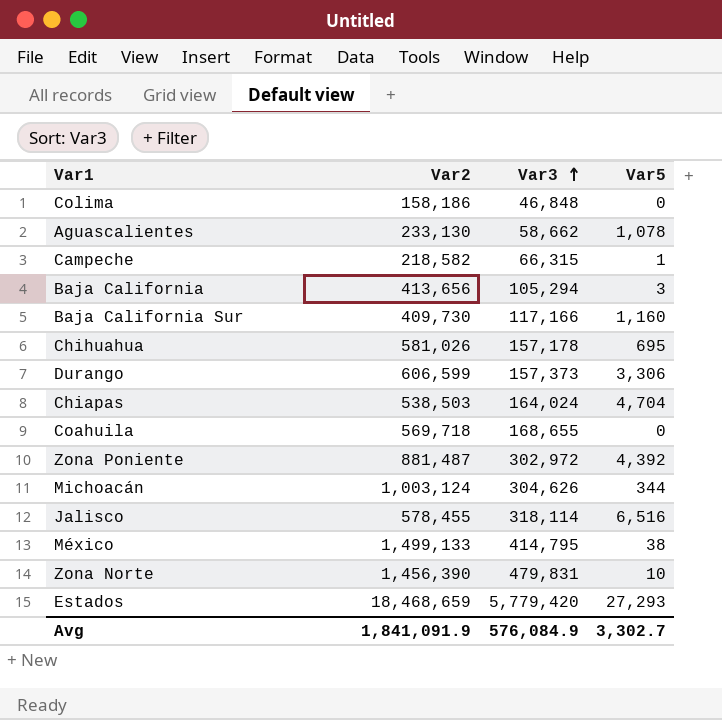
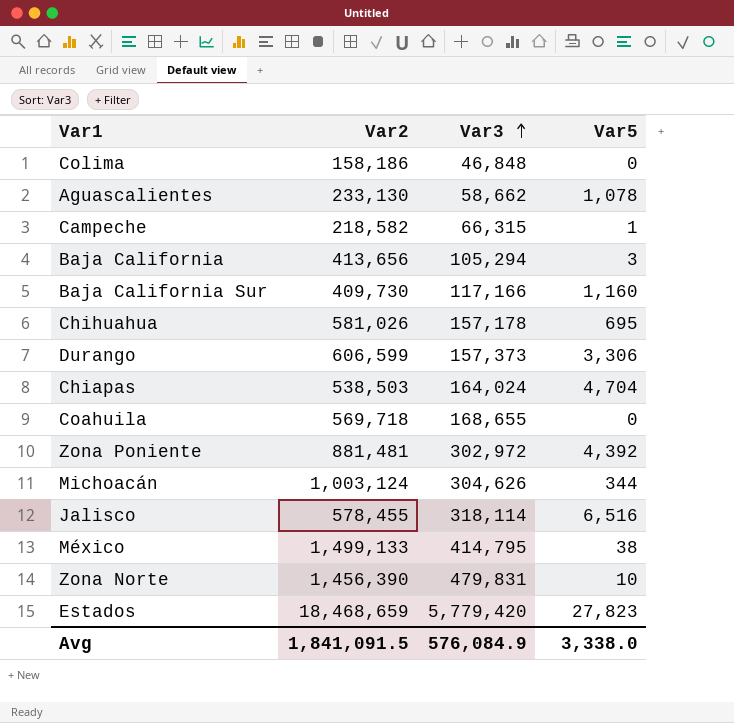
Zona Poniente | Var2: 881,487 -> 881,481
Estados | Var5: 27,293 -> 27,823
Avg | Var2: 1,841,091.9 -> 1,841,091.5
Avg | Var5: 3,302.7 -> 3,338.0

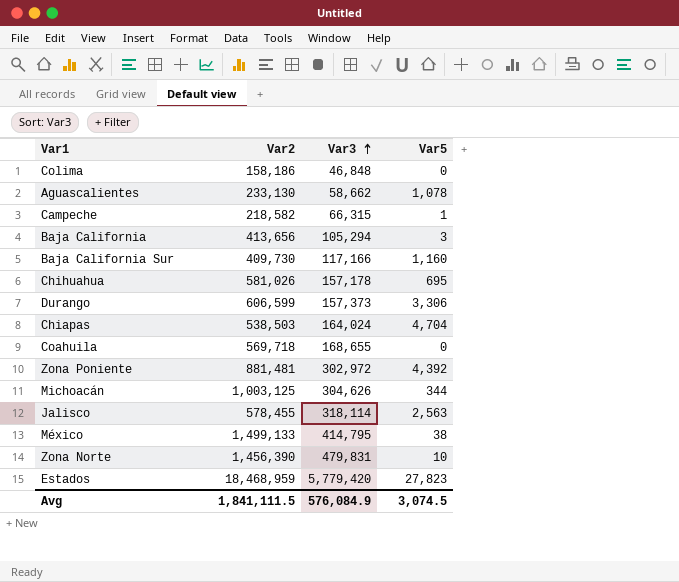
Michoacán | Var2: 1,003,124 -> 1,003,125
Jalisco | Var5: 6,516 -> 2,563
Estados | Var2: 18,468,659 -> 18,468,959
Avg | Var2: 1,841,091.5 -> 1,841,111.5
Avg | Var5: 3,338.0 -> 3,074.5

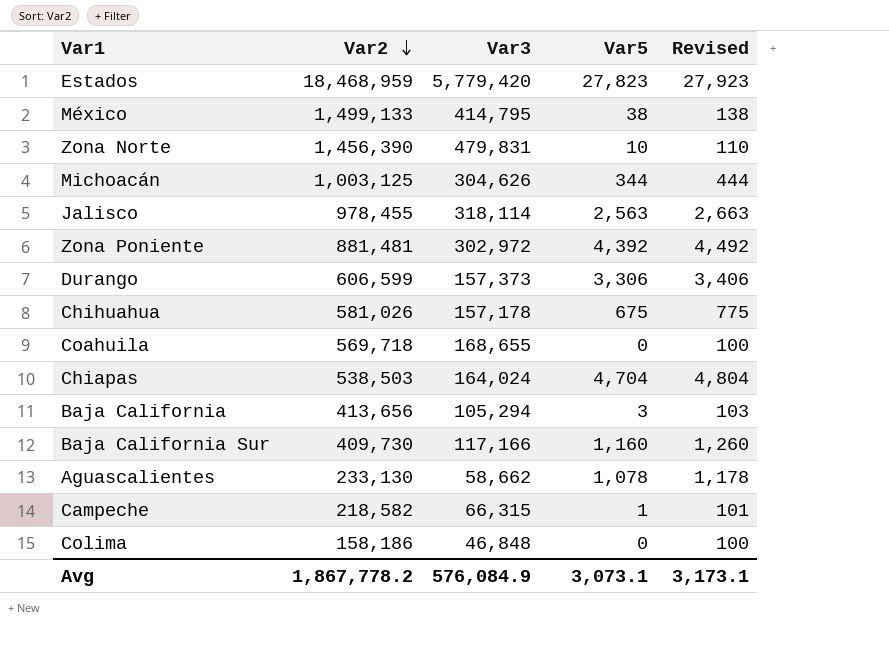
row order: Var3 ascending -> Var2 descending
column Revised | formula: none -> [Var5] + 100
Jalisco | Var2: 578,455 -> 978,455
Chihuahua | Var5: 695 -> 675
Avg | Var2: 1,841,111.5 -> 1,867,778.2
Avg | Var5: 3,074.5 -> 3,073.1

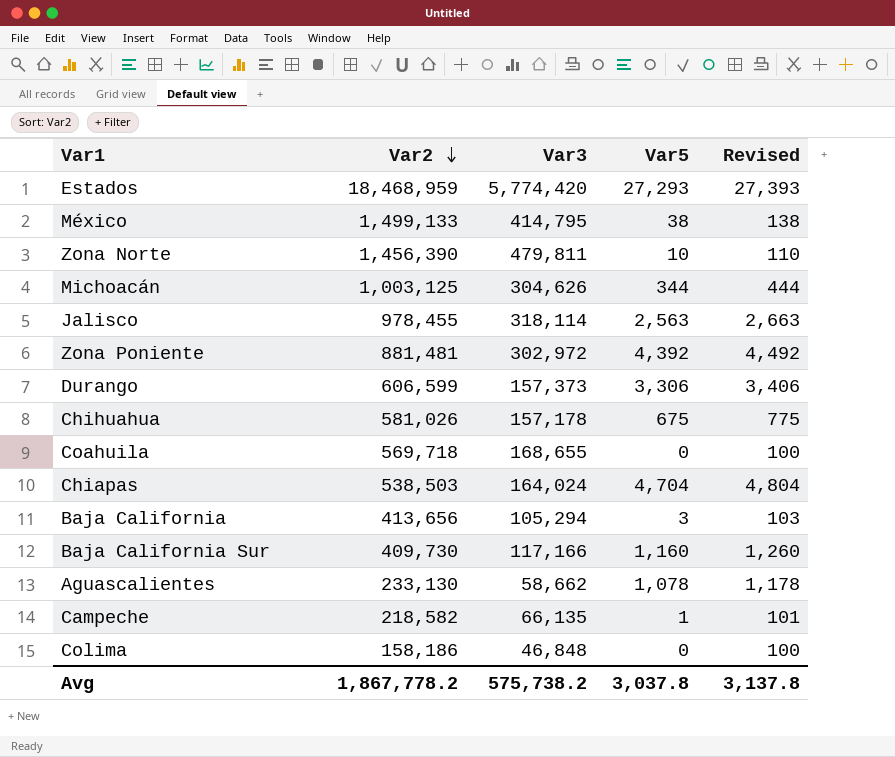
Estados | Var3: 5,779,420 -> 5,774,420
Estados | Var5: 27,823 -> 27,293
Estados | Revised: 27,923 -> 27,393
Zona Norte | Var3: 479,831 -> 479,811
Campeche | Var3: 66,315 -> 66,135
Avg | Var3: 576,084.9 -> 575,738.2
Avg | Var5: 3,073.1 -> 3,037.8
Avg | Revised: 3,173.1 -> 3,137.8

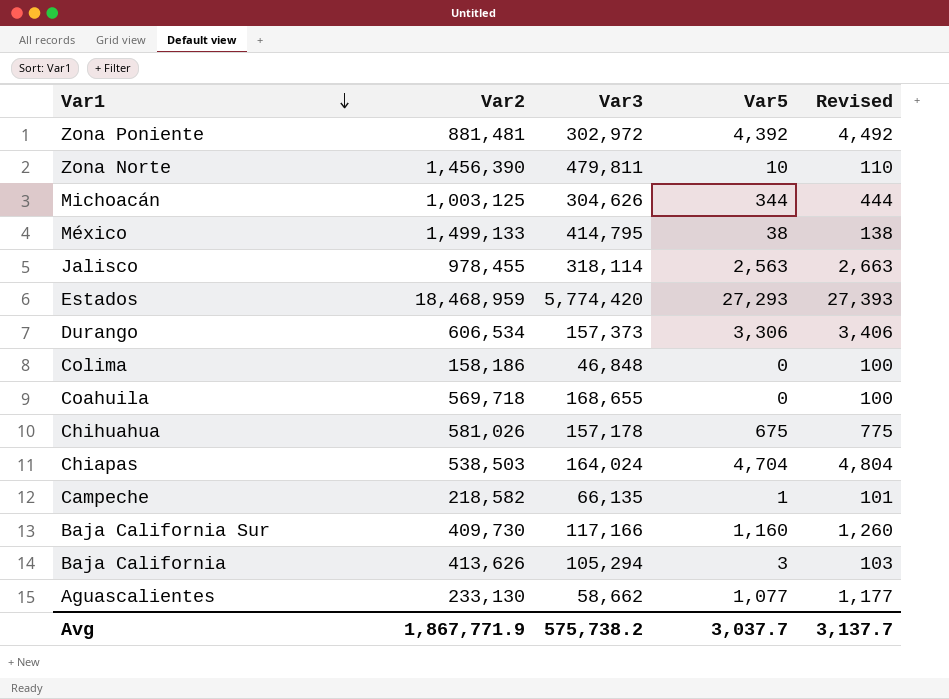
row order: Var2 descending -> Var1 descending
Durango | Var2: 606,599 -> 606,534
Baja California | Var2: 413,656 -> 413,626
Aguascalientes | Var5: 1,078 -> 1,077
Aguascalientes | Revised: 1,178 -> 1,177
Avg | Var2: 1,867,778.2 -> 1,867,771.9
Avg | Var5: 3,037.8 -> 3,037.7
Avg | Revised: 3,137.8 -> 3,137.7

